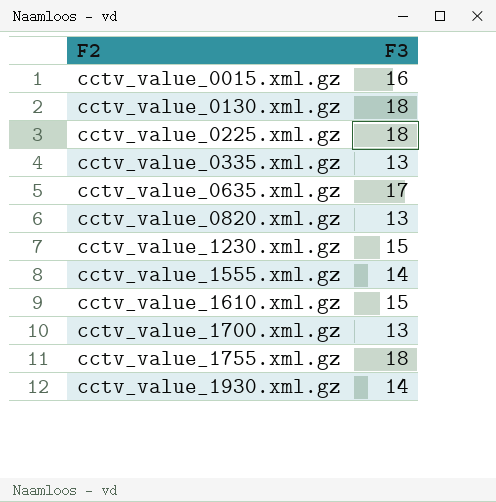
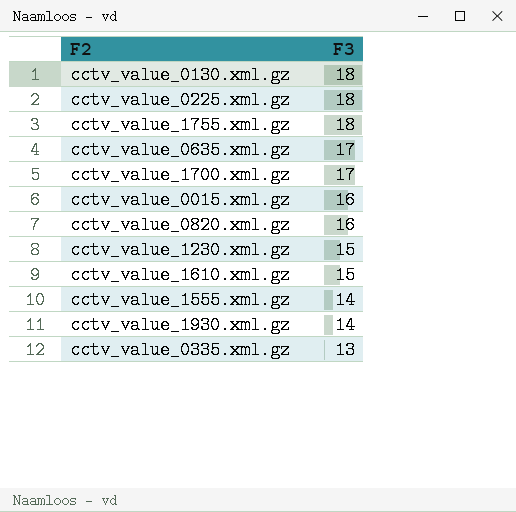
row order: F2 ascending -> F3 descending
cctv_value_1700.xml.gz | F3: 13 -> 17
cctv_value_0820.xml.gz | F3: 13 -> 16

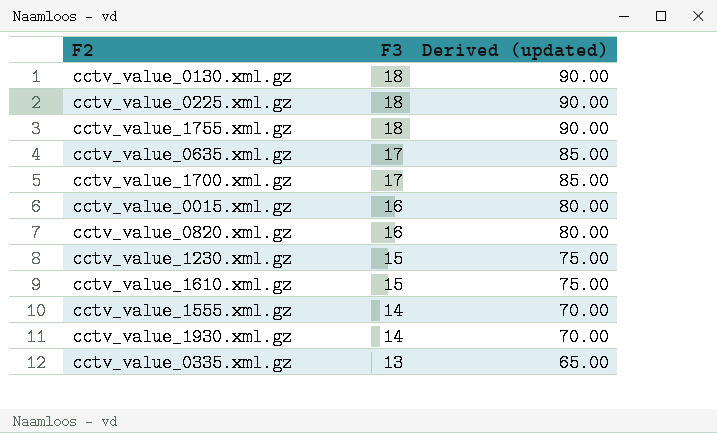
column Derived (updated) | formula: none -> [F3] * 5

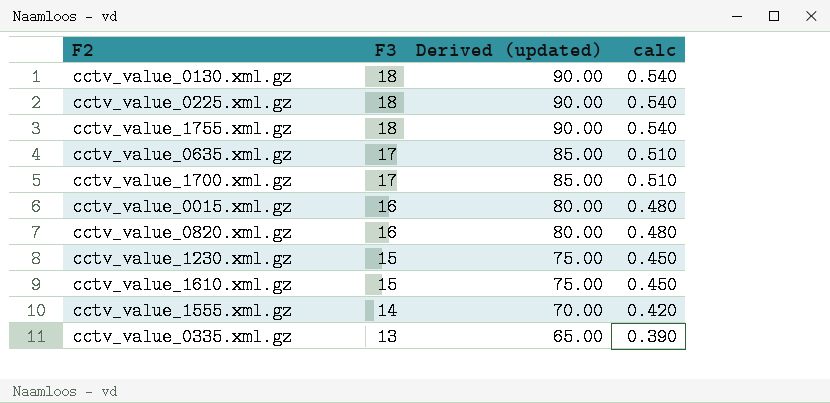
column calc | formula: none -> [F3] * 0.03
row cctv_value_1930.xml.gz: 14 | 70.00 -> none

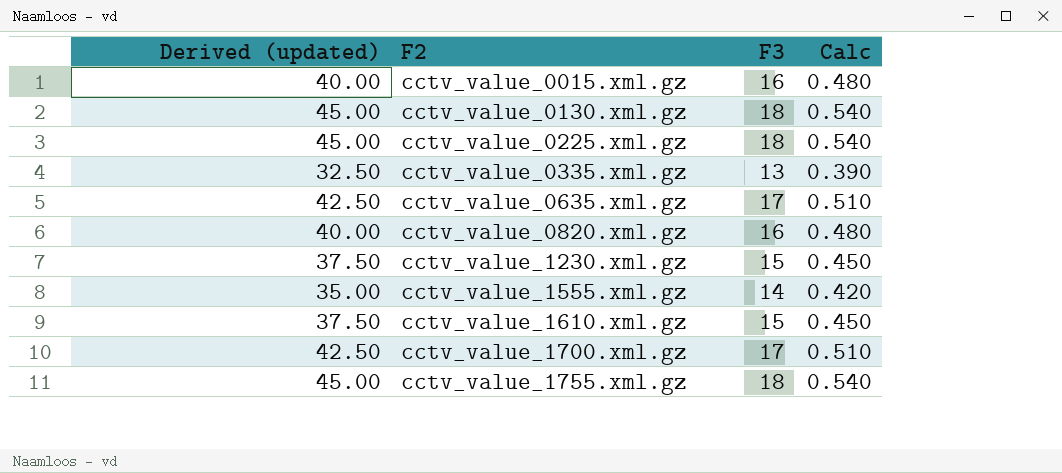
row order: F3 descending -> F2 ascending
column Derived (updated) | formula: [F3] * 5 -> [F3] * 2.5
column Derived (updated) | position: 3 -> 1
column name: calc -> Calc

